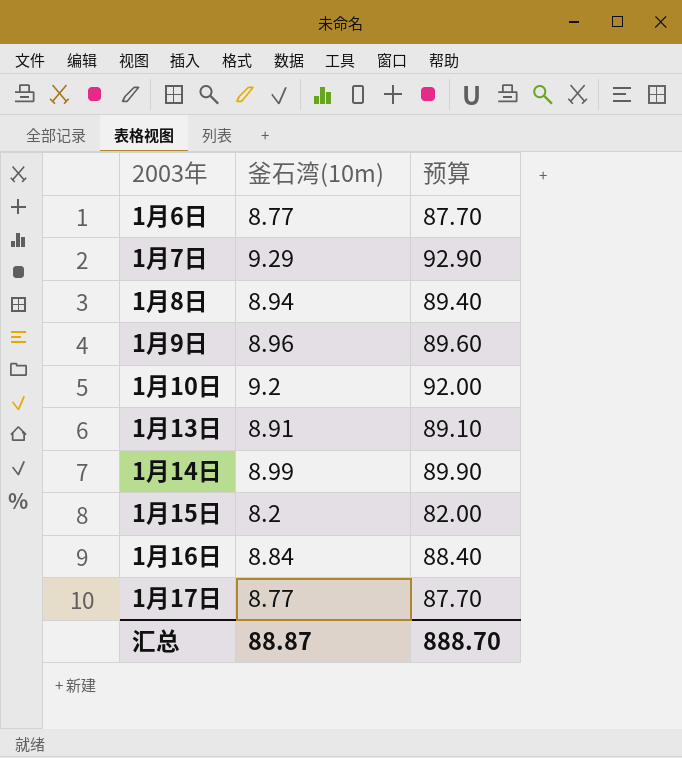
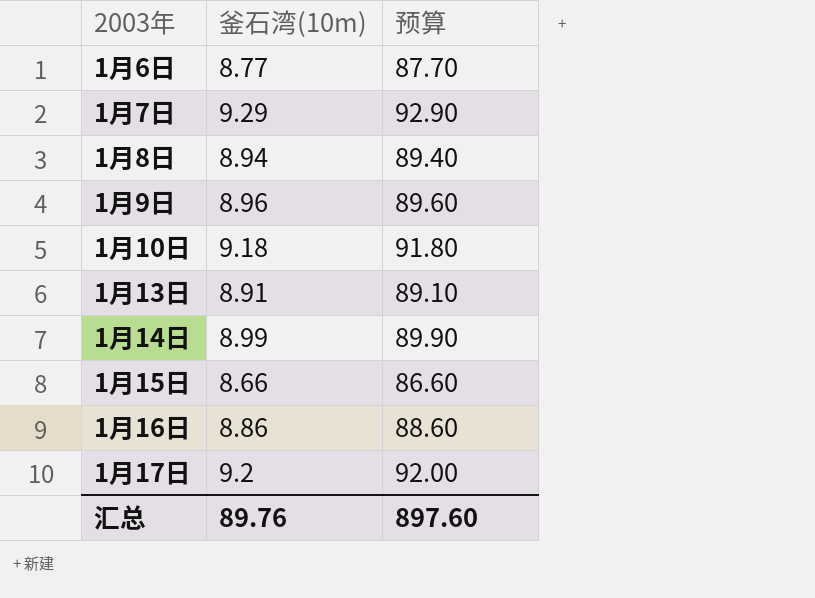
1月10日 | 釜石湾(10m): 9.2 -> 9.18
1月10日 | 预算: 92.00 -> 91.80
1月15日 | 釜石湾(10m): 8.2 -> 8.66
1月15日 | 预算: 82.00 -> 86.60
1月16日 | 釜石湾(10m): 8.84 -> 8.86
1月16日 | 预算: 88.40 -> 88.60
1月17日 | 釜石湾(10m): 8.77 -> 9.2
1月17日 | 预算: 87.70 -> 92.00
汇总 | 釜石湾(10m): 88.87 -> 89.76
汇总 | 预算: 888.70 -> 897.60

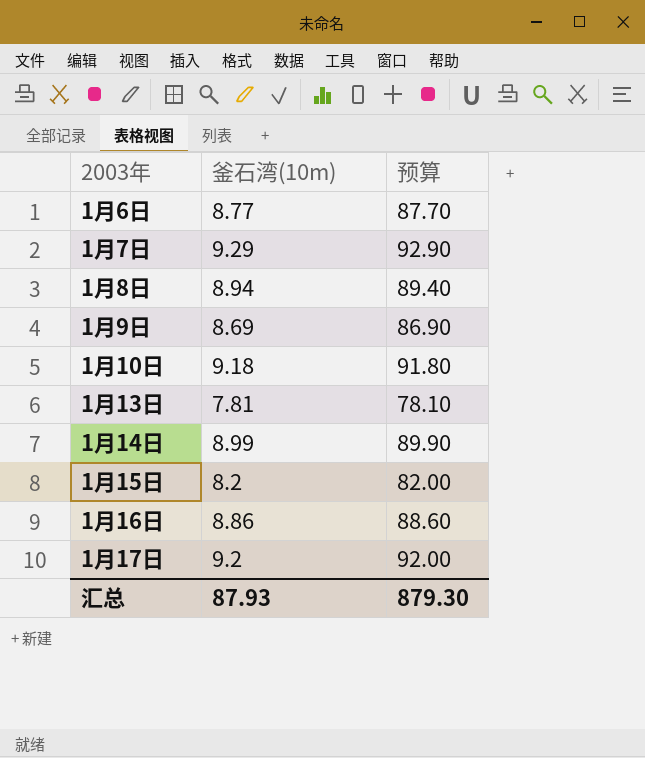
1月9日 | 釜石湾(10m): 8.96 -> 8.69
1月9日 | 预算: 89.60 -> 86.90
1月13日 | 釜石湾(10m): 8.91 -> 7.81
1月13日 | 预算: 89.10 -> 78.10
1月15日 | 釜石湾(10m): 8.66 -> 8.2
1月15日 | 预算: 86.60 -> 82.00
汇总 | 釜石湾(10m): 89.76 -> 87.93
汇总 | 预算: 897.60 -> 879.30

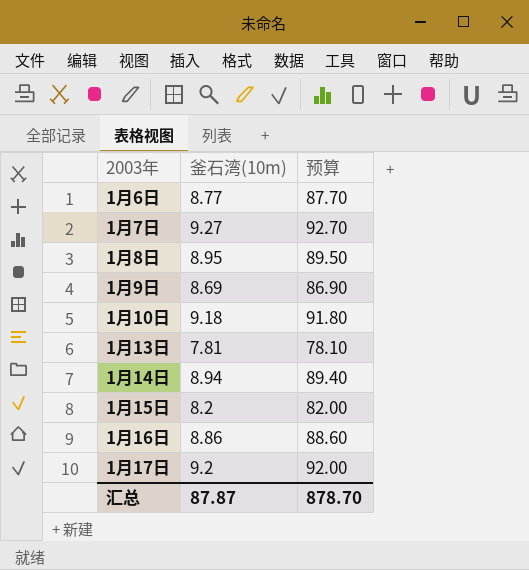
1月7日 | 釜石湾(10m): 9.29 -> 9.27
1月7日 | 预算: 92.90 -> 92.70
1月8日 | 釜石湾(10m): 8.94 -> 8.95
1月8日 | 预算: 89.40 -> 89.50
1月14日 | 釜石湾(10m): 8.99 -> 8.94
1月14日 | 预算: 89.90 -> 89.40
汇总 | 釜石湾(10m): 87.93 -> 87.87
汇总 | 预算: 879.30 -> 878.70

